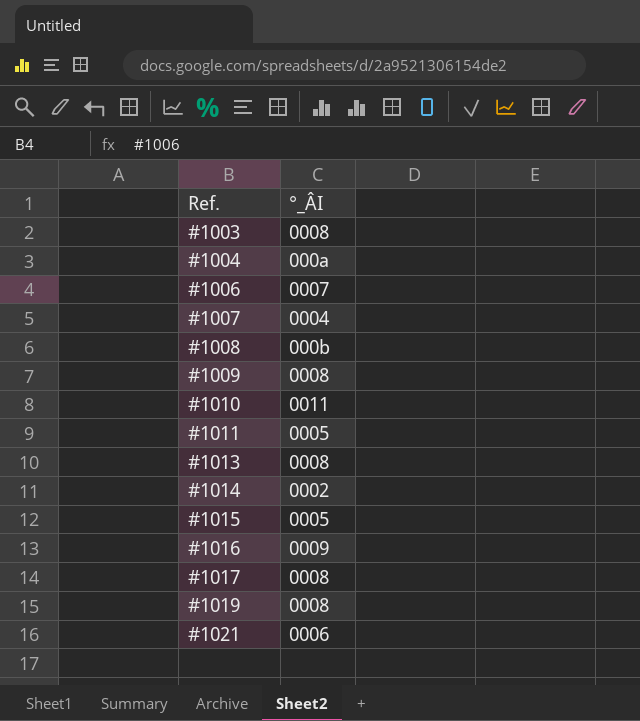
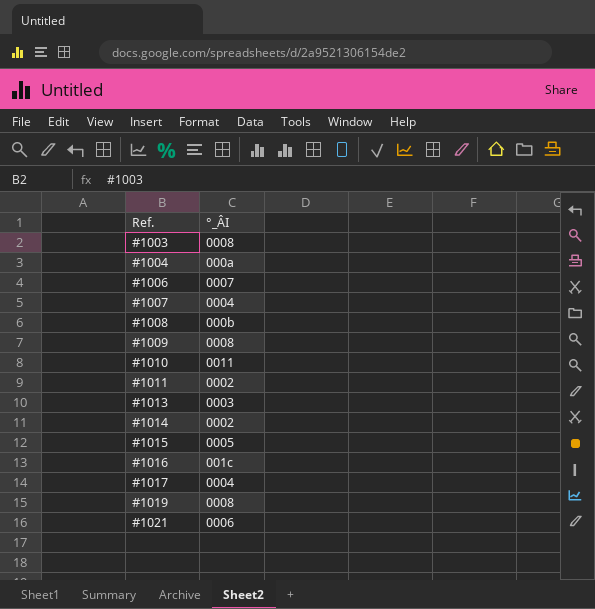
#1011 | °_ÂI: 0005 -> 0002
#1013 | °_ÂI: 0008 -> 0003
#1016 | °_ÂI: 0009 -> 001c
#1017 | °_ÂI: 0008 -> 0004

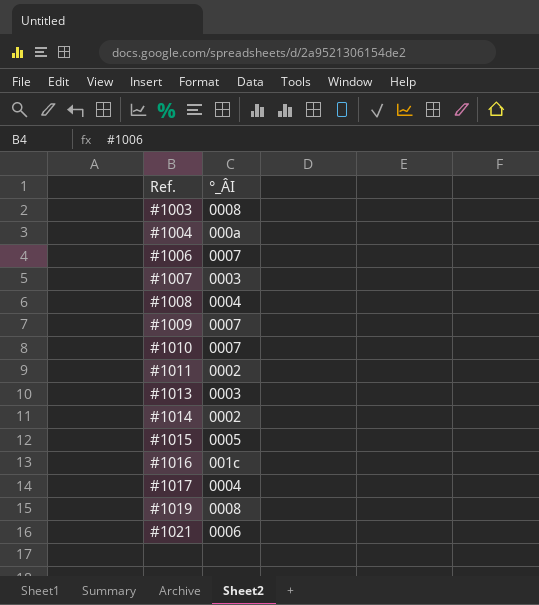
#1007 | °_ÂI: 0004 -> 0003
#1008 | °_ÂI: 000b -> 0004
#1009 | °_ÂI: 0008 -> 0007
#1010 | °_ÂI: 0011 -> 0007

